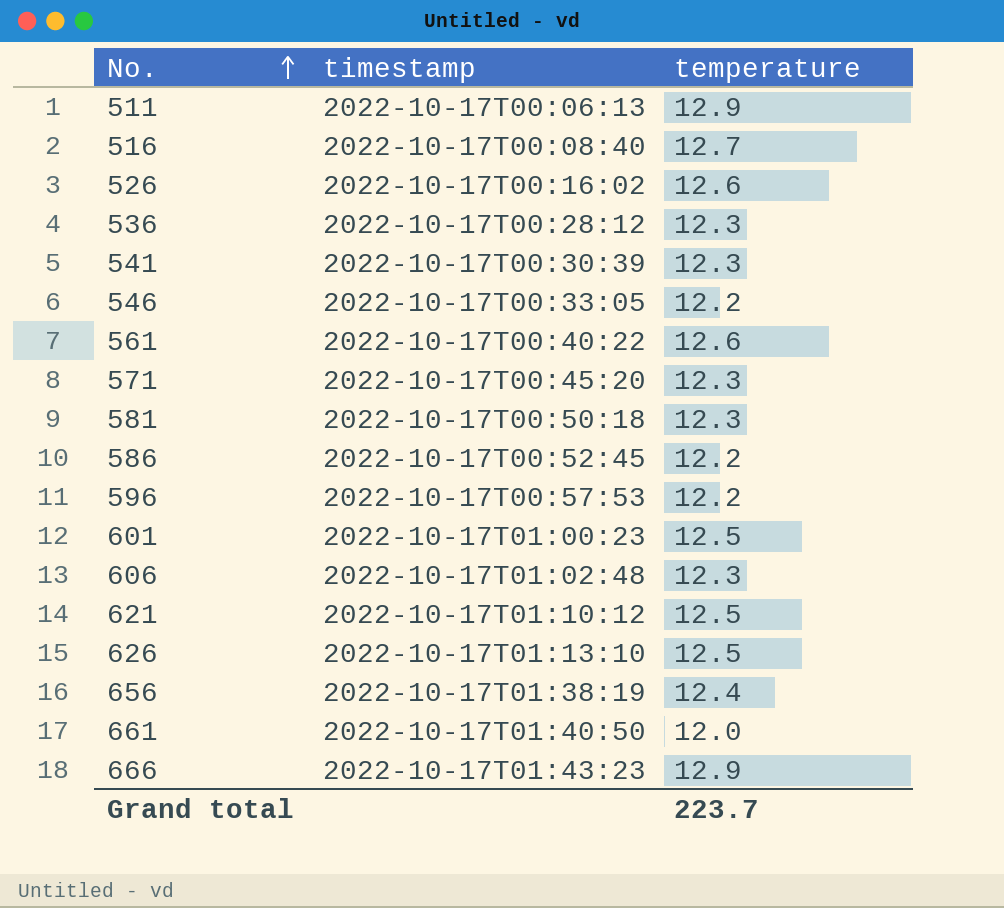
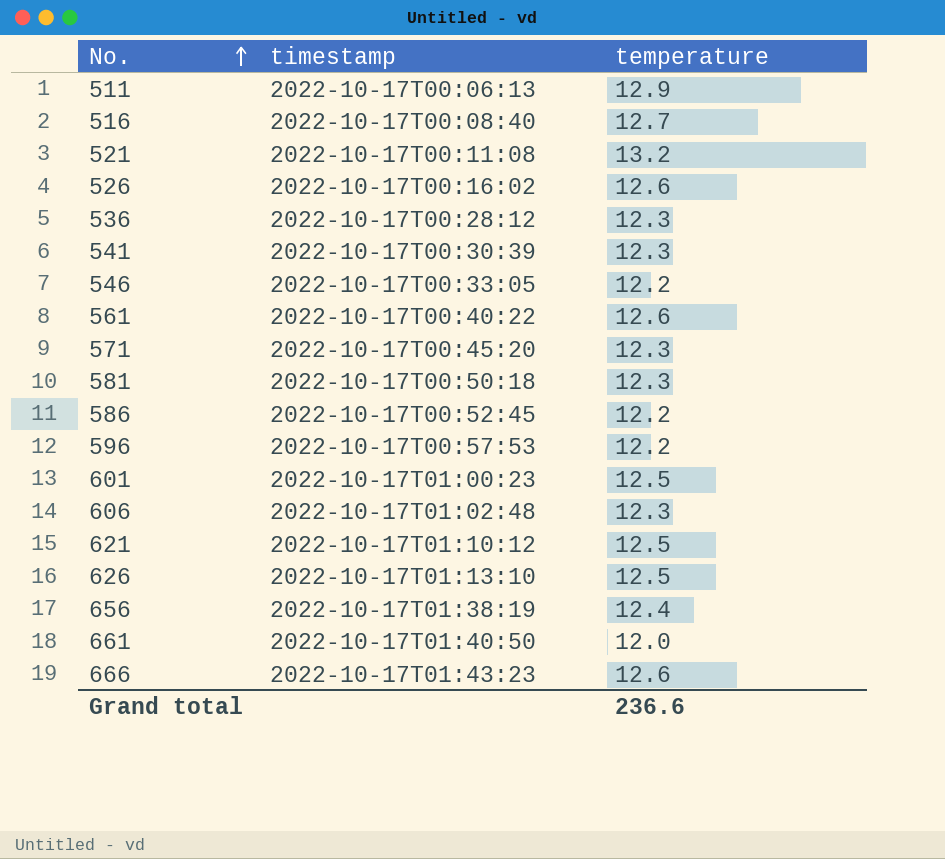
row 521: none -> 2022-10-17T00:11:08 | 13.2
666 | temperature: 12.9 -> 12.6
Grand total | temperature: 223.7 -> 236.6

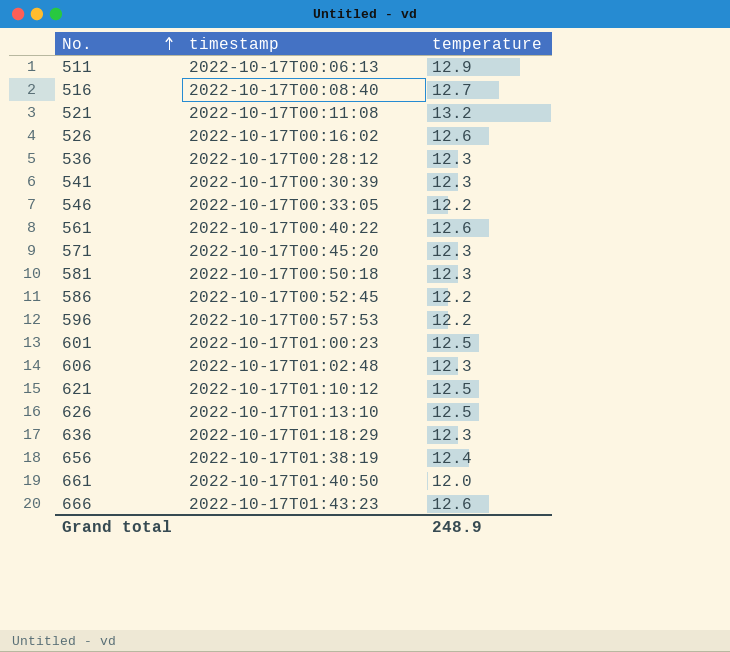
row 636: none -> 2022-10-17T01:18:29 | 12.3
Grand total | temperature: 236.6 -> 248.9

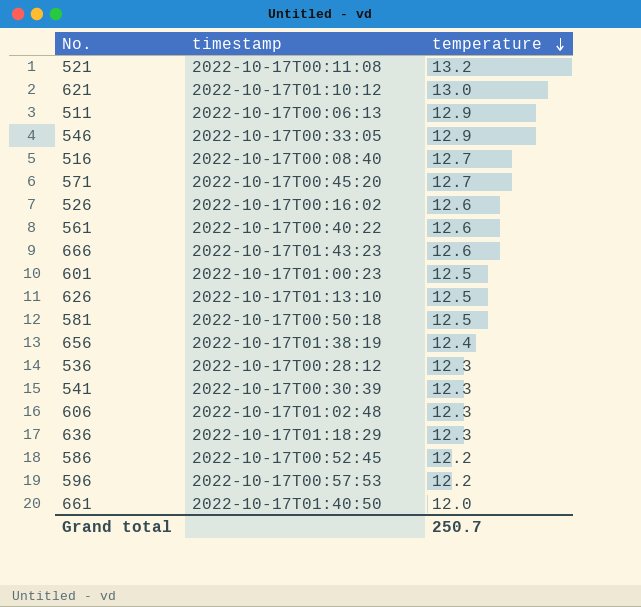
row order: No. ascending -> temperature descending
621 | temperature: 12.5 -> 13.0
546 | temperature: 12.2 -> 12.9
571 | temperature: 12.3 -> 12.7
581 | temperature: 12.3 -> 12.5
Grand total | temperature: 248.9 -> 250.7

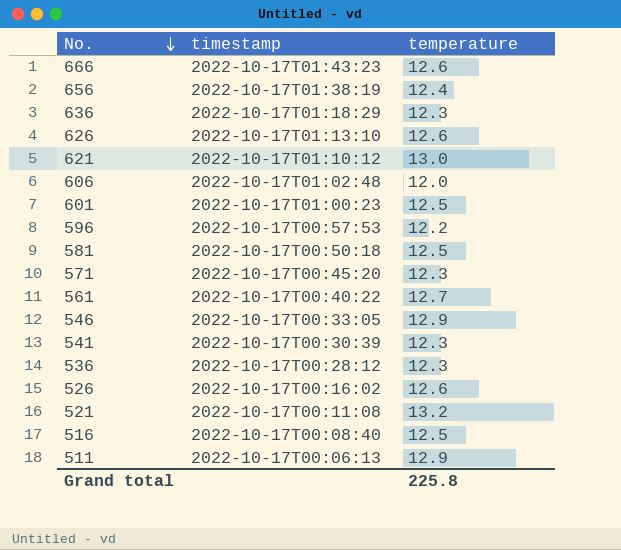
row order: temperature descending -> No. descending
row 586: 2022-10-17T00:52:45 | 12.2 -> none
row 661: 2022-10-17T01:40:50 | 12.0 -> none
626 | temperature: 12.5 -> 12.6
606 | temperature: 12.3 -> 12.0
571 | temperature: 12.7 -> 12.3
561 | temperature: 12.6 -> 12.7
516 | temperature: 12.7 -> 12.5
Grand total | temperature: 250.7 -> 225.8

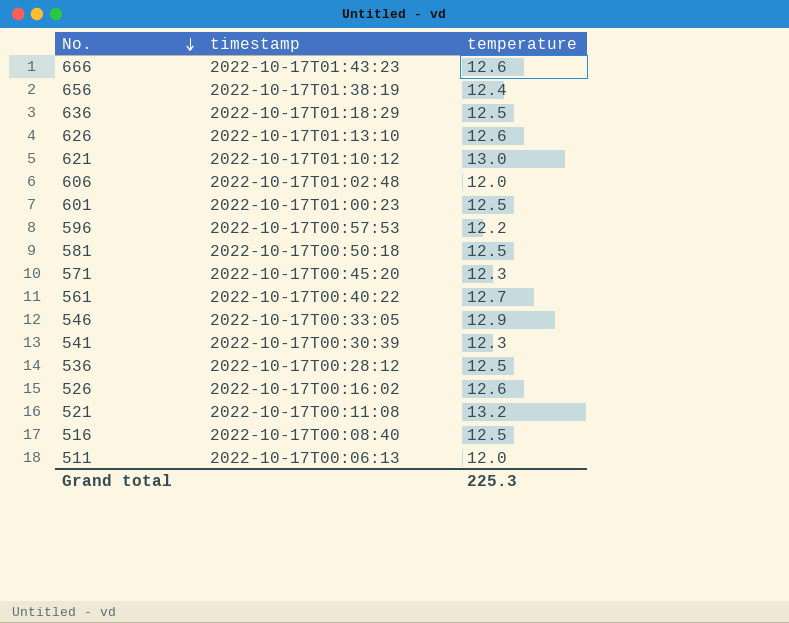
636 | temperature: 12.3 -> 12.5
536 | temperature: 12.3 -> 12.5
511 | temperature: 12.9 -> 12.0
Grand total | temperature: 225.8 -> 225.3

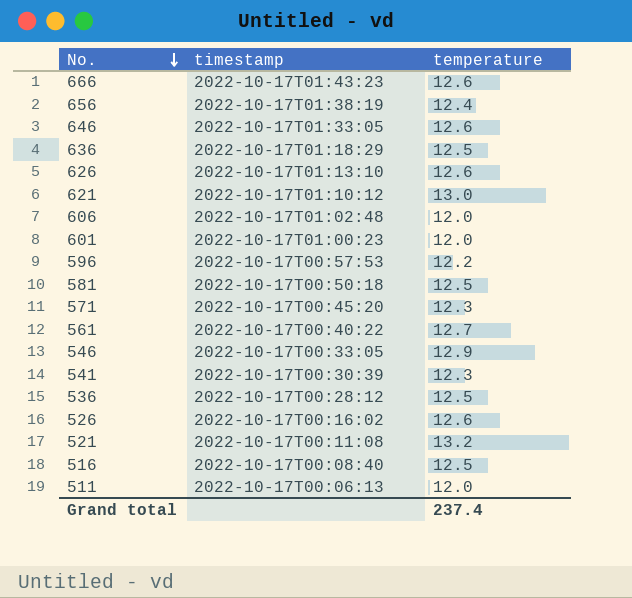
row 646: none -> 2022-10-17T01:33:05 | 12.6
601 | temperature: 12.5 -> 12.0
Grand total | temperature: 225.3 -> 237.4

